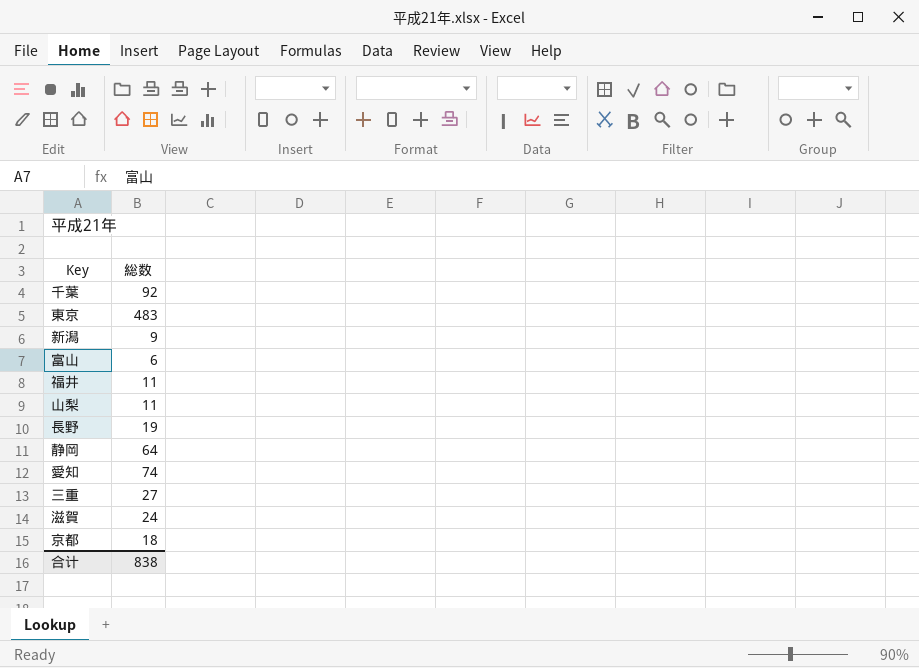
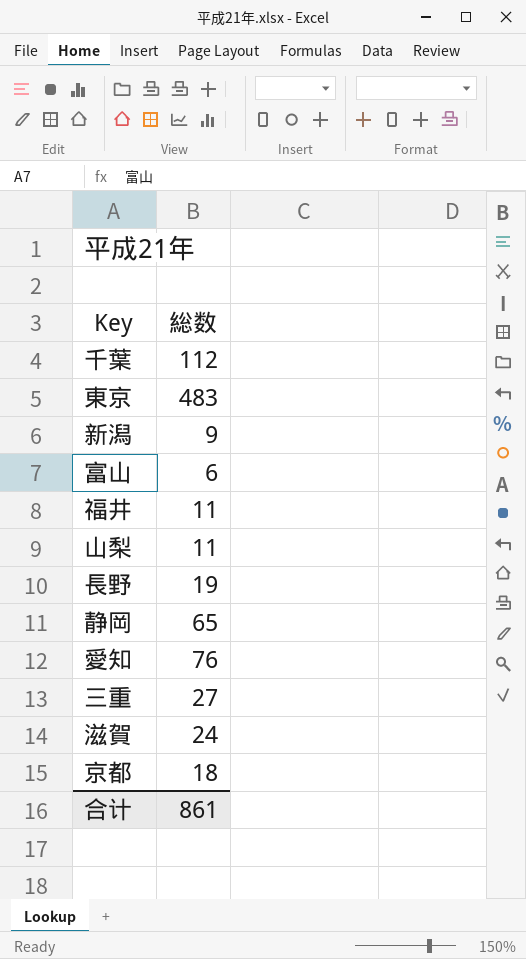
千葉 | 総数: 92 -> 112
静岡 | 総数: 64 -> 65
愛知 | 総数: 74 -> 76
合计 | 総数: 838 -> 861

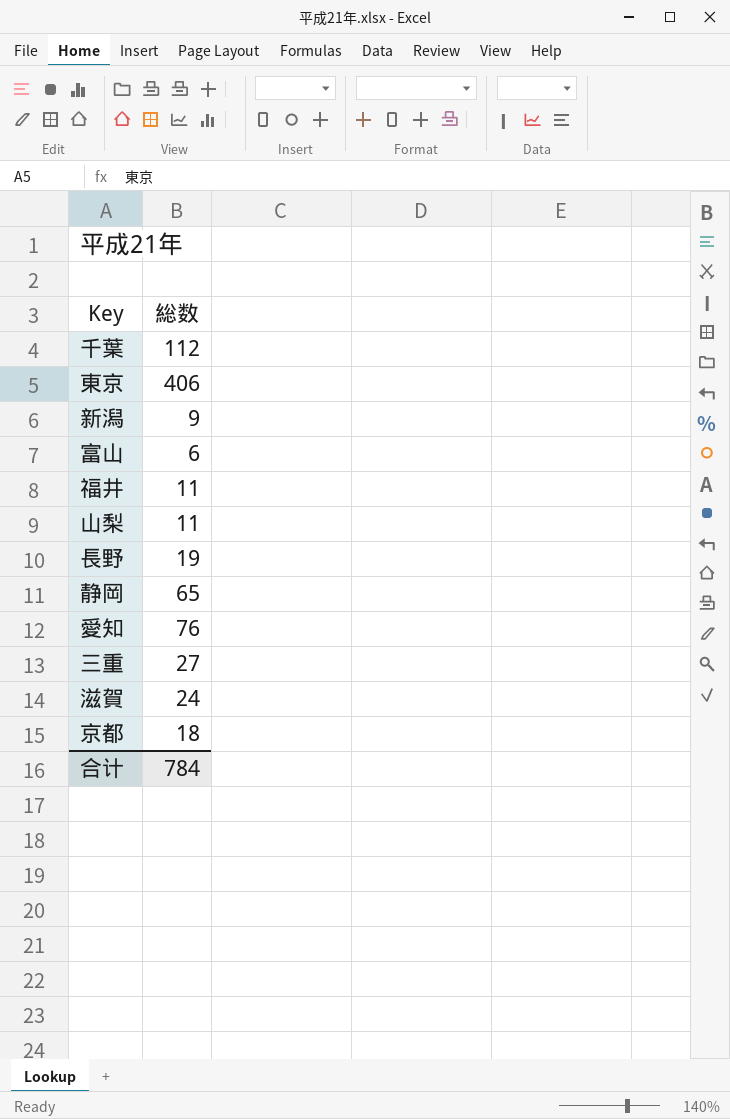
東京 | 総数: 483 -> 406
合计 | 総数: 861 -> 784

